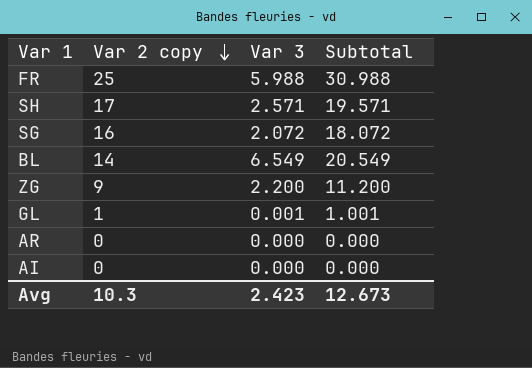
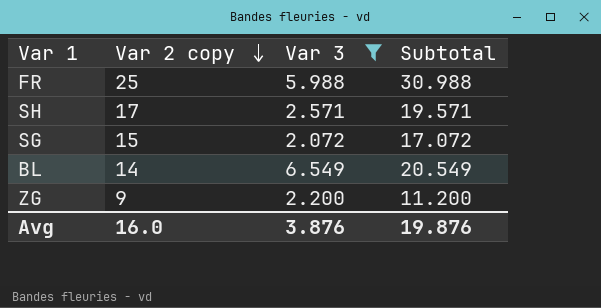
filter: none -> Var 3 >= 2.072
SG | Var 2 copy: 16 -> 15
SG | Subtotal: 18.072 -> 17.072
Avg | Var 2 copy: 10.3 -> 16.0
Avg | Var 3: 2.423 -> 3.876
Avg | Subtotal: 12.673 -> 19.876

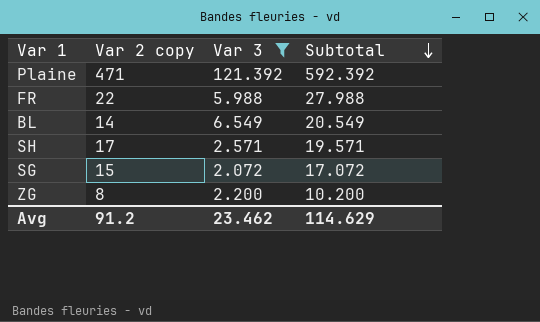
row order: Var 2 copy descending -> Subtotal descending
row Plaine: none -> 471 | 121.392 | 592.392
FR | Var 2 copy: 25 -> 22
FR | Subtotal: 30.988 -> 27.988
ZG | Var 2 copy: 9 -> 8
ZG | Subtotal: 11.200 -> 10.200
Avg | Var 2 copy: 16.0 -> 91.2
Avg | Var 3: 3.876 -> 23.462
Avg | Subtotal: 19.876 -> 114.629

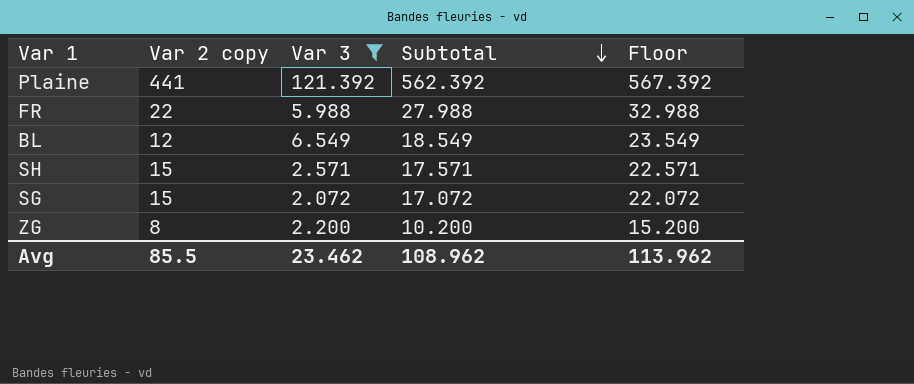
column Floor | formula: none -> [Subtotal] + 5
Plaine | Var 2 copy: 471 -> 441
Plaine | Subtotal: 592.392 -> 562.392
BL | Var 2 copy: 14 -> 12
BL | Subtotal: 20.549 -> 18.549
SH | Var 2 copy: 17 -> 15
SH | Subtotal: 19.571 -> 17.571
Avg | Var 2 copy: 91.2 -> 85.5
Avg | Subtotal: 114.629 -> 108.962

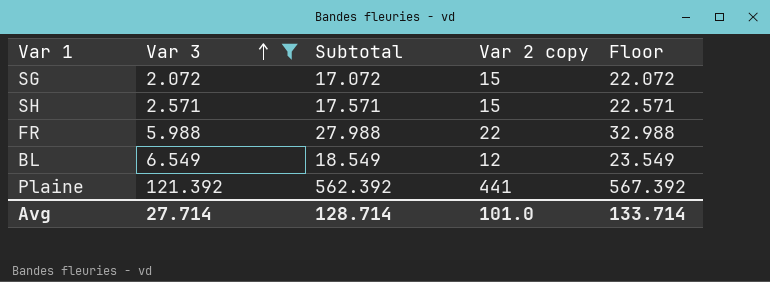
row order: Subtotal descending -> Var 3 ascending
column Var 2 copy | position: 2 -> 4
row ZG: 8 | 2.200 | 10.200 | 15.200 -> none
Avg | Var 3: 23.462 -> 27.714
Avg | Subtotal: 108.962 -> 128.714
Avg | Var 2 copy: 85.5 -> 101.0
Avg | Floor: 113.962 -> 133.714

